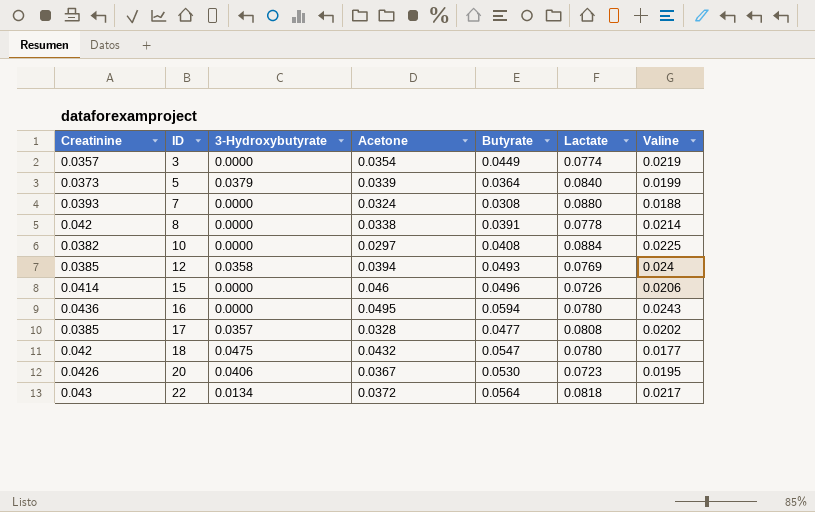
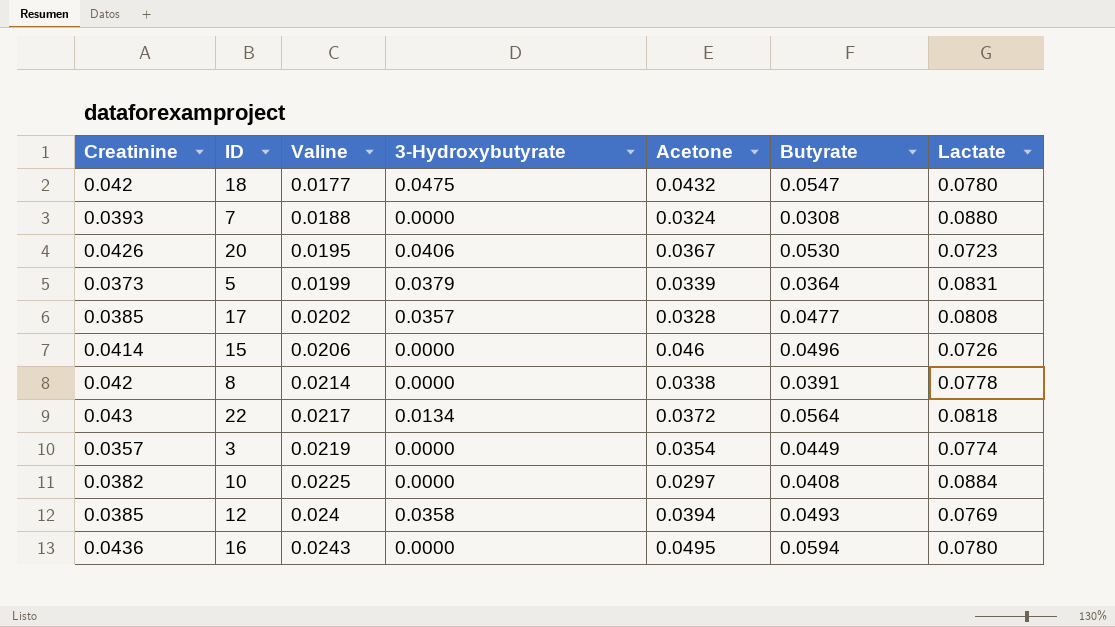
row order: ID ascending -> Valine ascending
column Valine | position: 7 -> 3
5 | Lactate: 0.0840 -> 0.0831

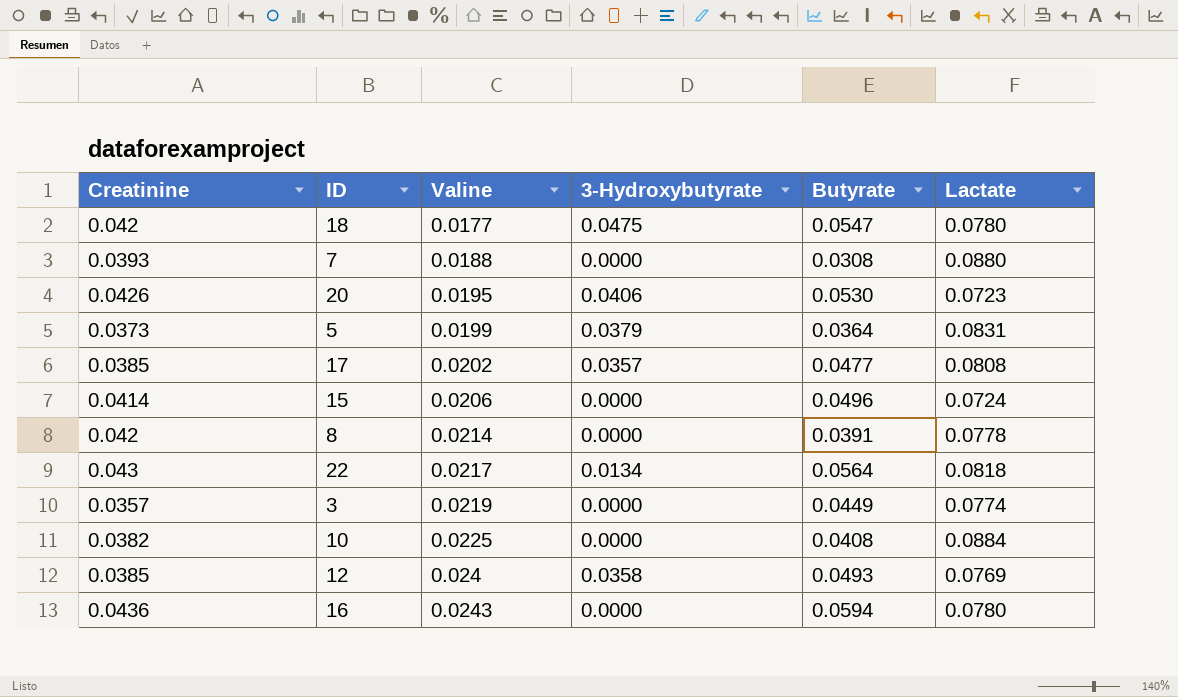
column Acetone | position: 5 -> none
15 | Lactate: 0.0726 -> 0.0724

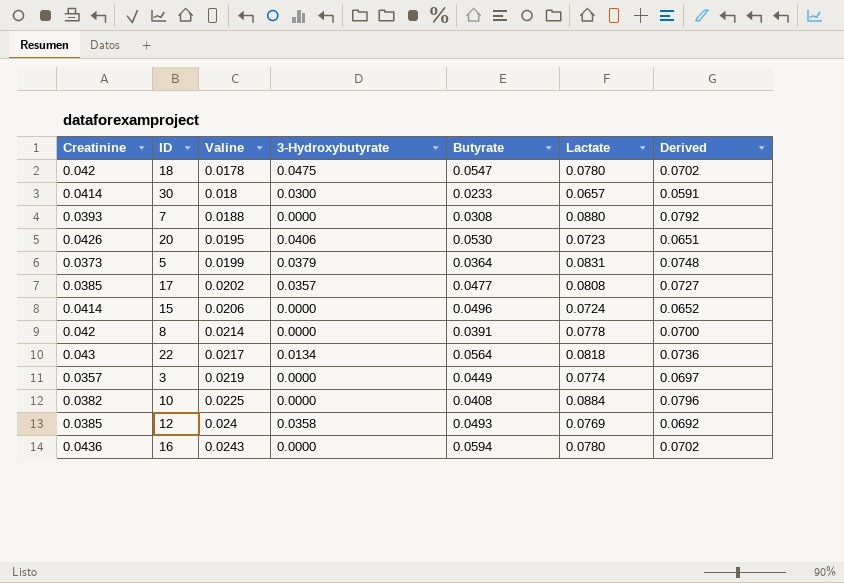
column Derived | formula: none -> [Lactate] * 0.9
18 | Valine: 0.0177 -> 0.0178
row 30: none -> 0.0414 | 0.018 | 0.0300 | 0.0233 | 0.0657 | 0.0591

